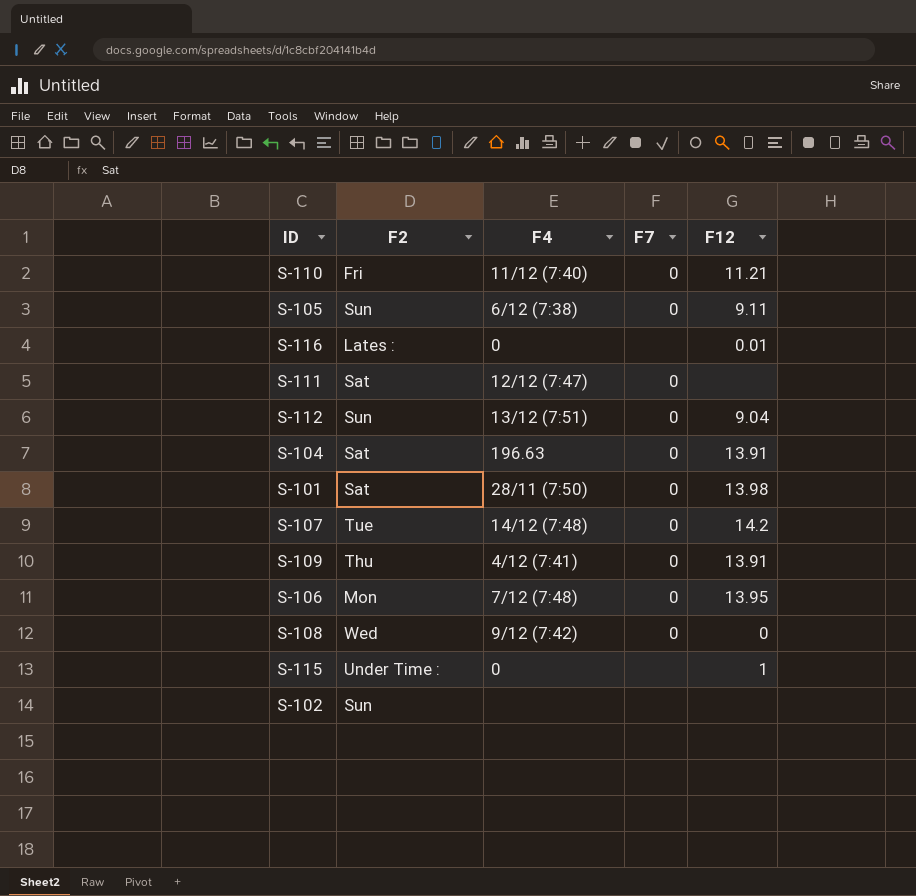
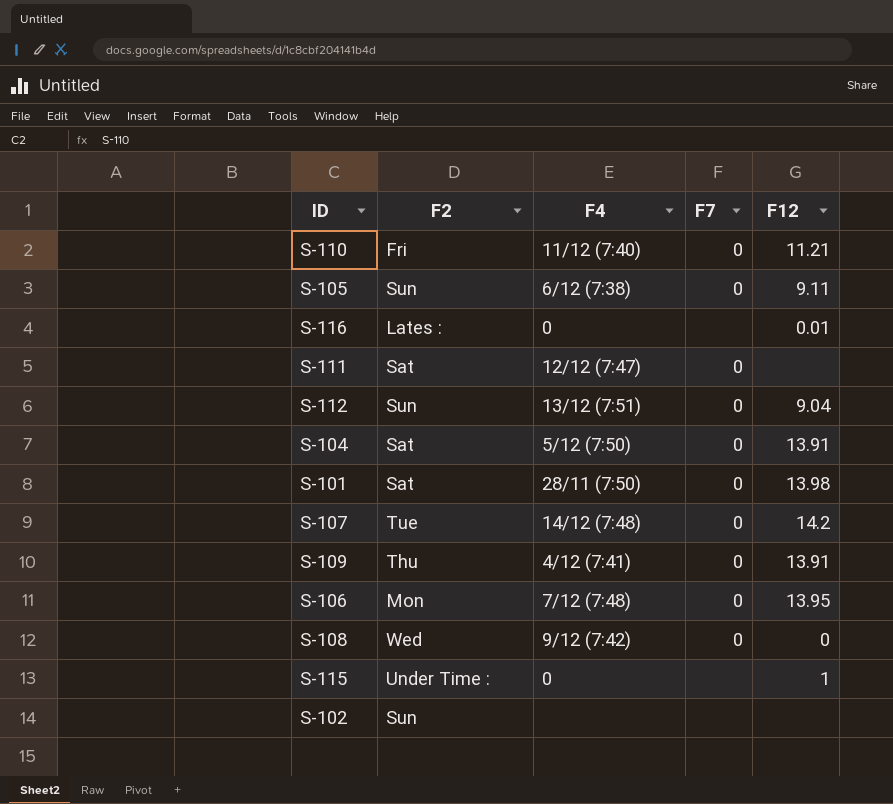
S-104 | F4: 196.63 -> 5/12 (7:50)

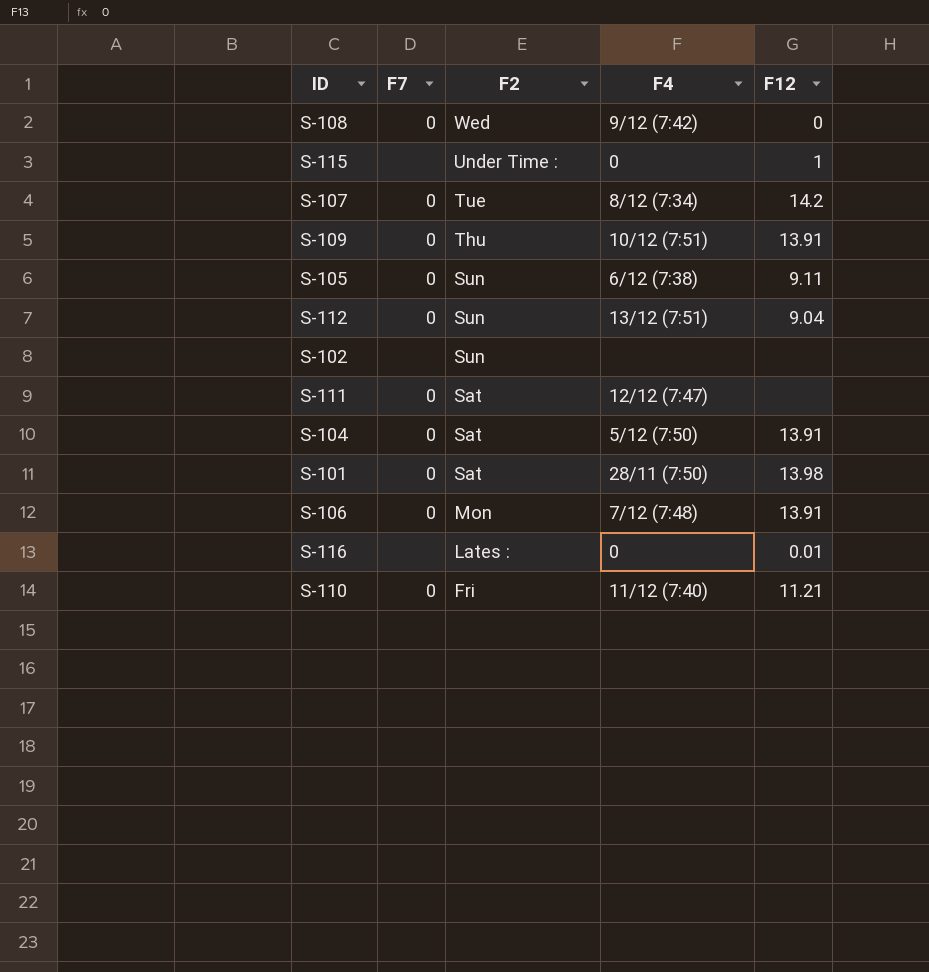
row order: none -> F2 descending
column F7 | position: 4 -> 2
S-107 | F4: 14/12 (7:48) -> 8/12 (7:34)
S-109 | F4: 4/12 (7:41) -> 10/12 (7:51)
S-106 | F12: 13.95 -> 13.91

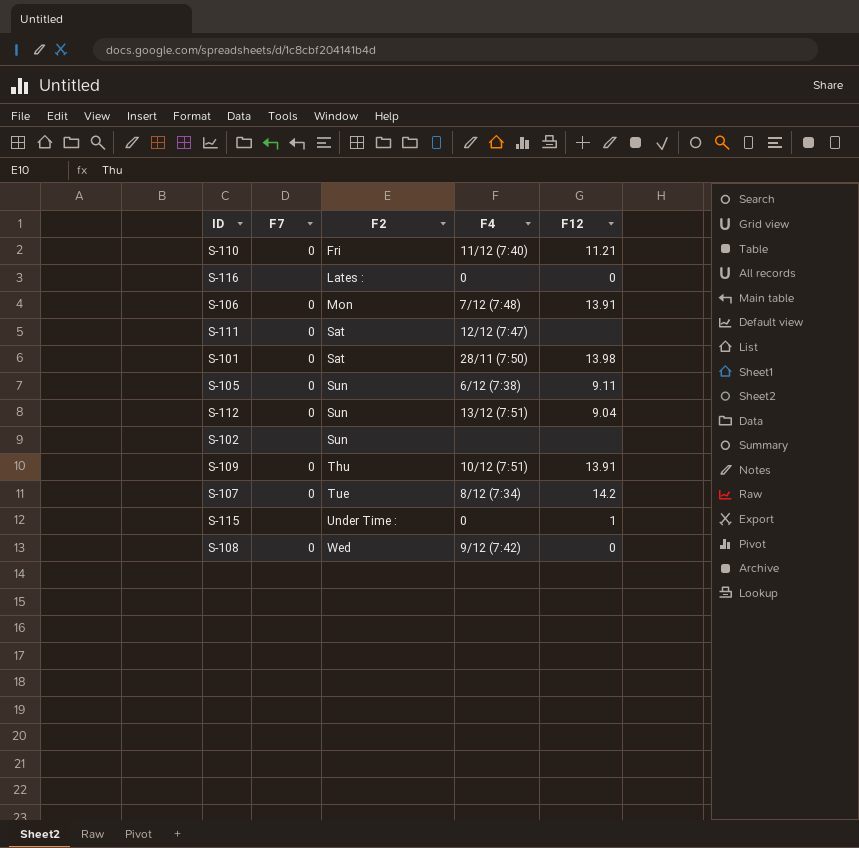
row order: F2 descending -> F2 ascending
row S-104: 0 | Sat | 5/12 (7:50) | 13.91 -> none
S-116 | F12: 0.01 -> 0

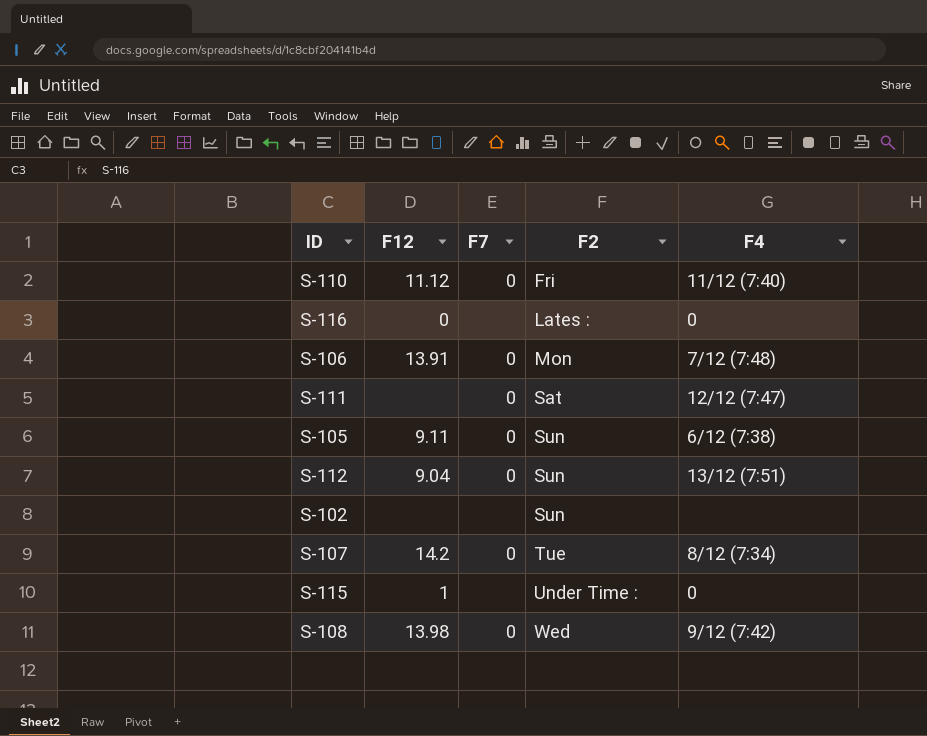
column F12 | position: 5 -> 2
row S-101: 0 | Sat | 28/11 (7:50) | 13.98 -> none
row S-109: 0 | Thu | 10/12 (7:51) | 13.91 -> none
S-110 | F12: 11.21 -> 11.12
S-108 | F12: 0 -> 13.98

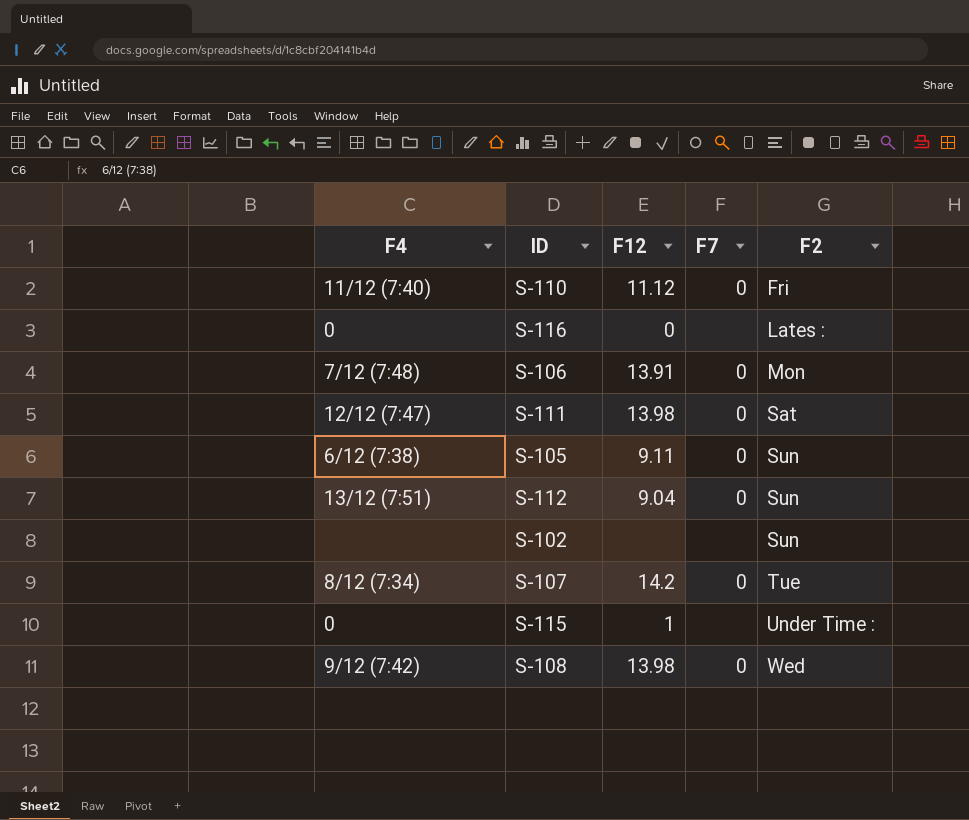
column F4 | position: 5 -> 1
S-111 | F12: none -> 13.98

